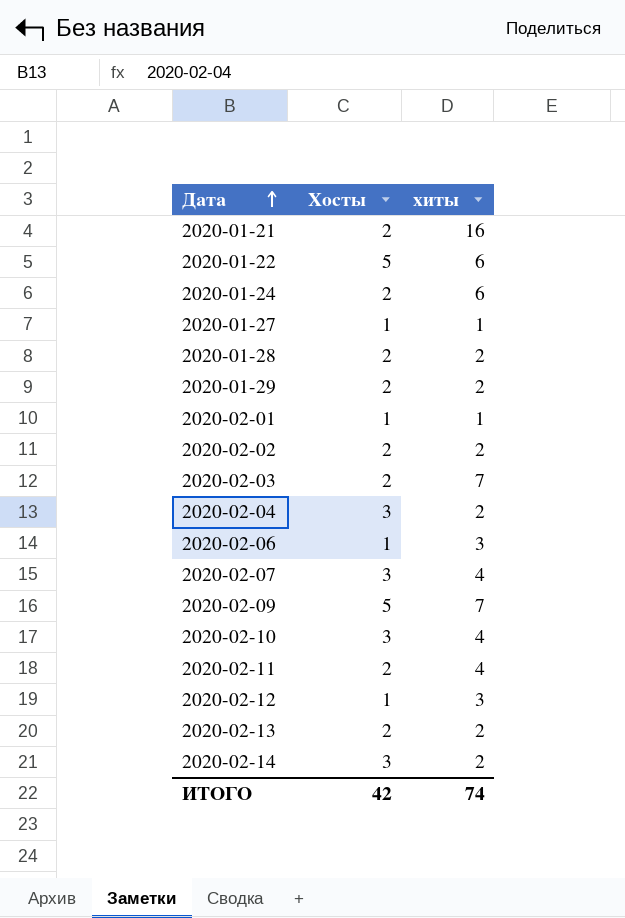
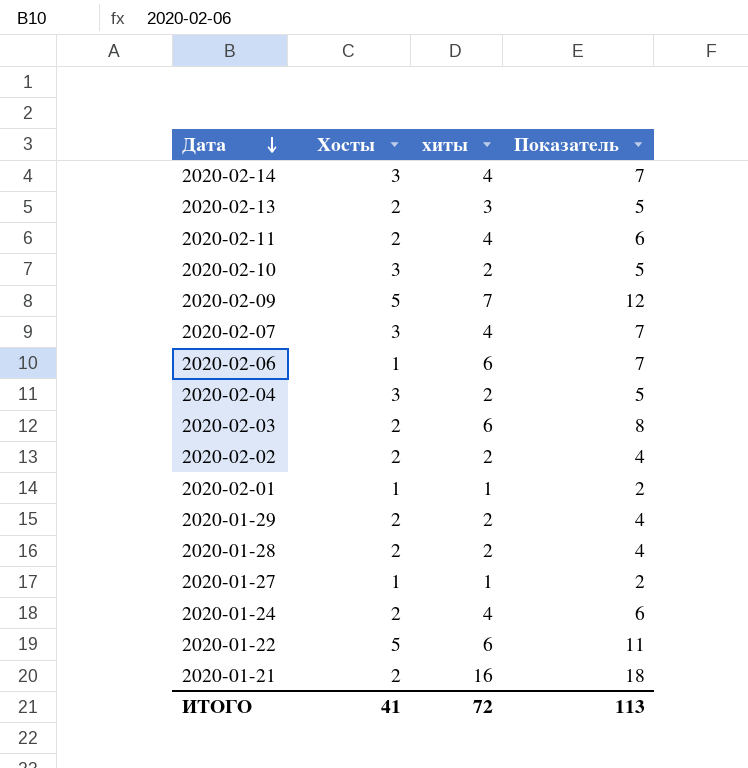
row order: Дата ascending -> Дата descending
column Показатель | formula: none -> [Хосты] + [хиты]
row 2020-02-12: 1 | 3 -> none
2020-02-14 | хиты: 2 -> 4
2020-02-13 | хиты: 2 -> 3
2020-02-10 | хиты: 4 -> 2
2020-02-06 | хиты: 3 -> 6
2020-02-03 | хиты: 7 -> 6
2020-01-24 | хиты: 6 -> 4
ИТОГО | Хосты: 42 -> 41
ИТОГО | хиты: 74 -> 72

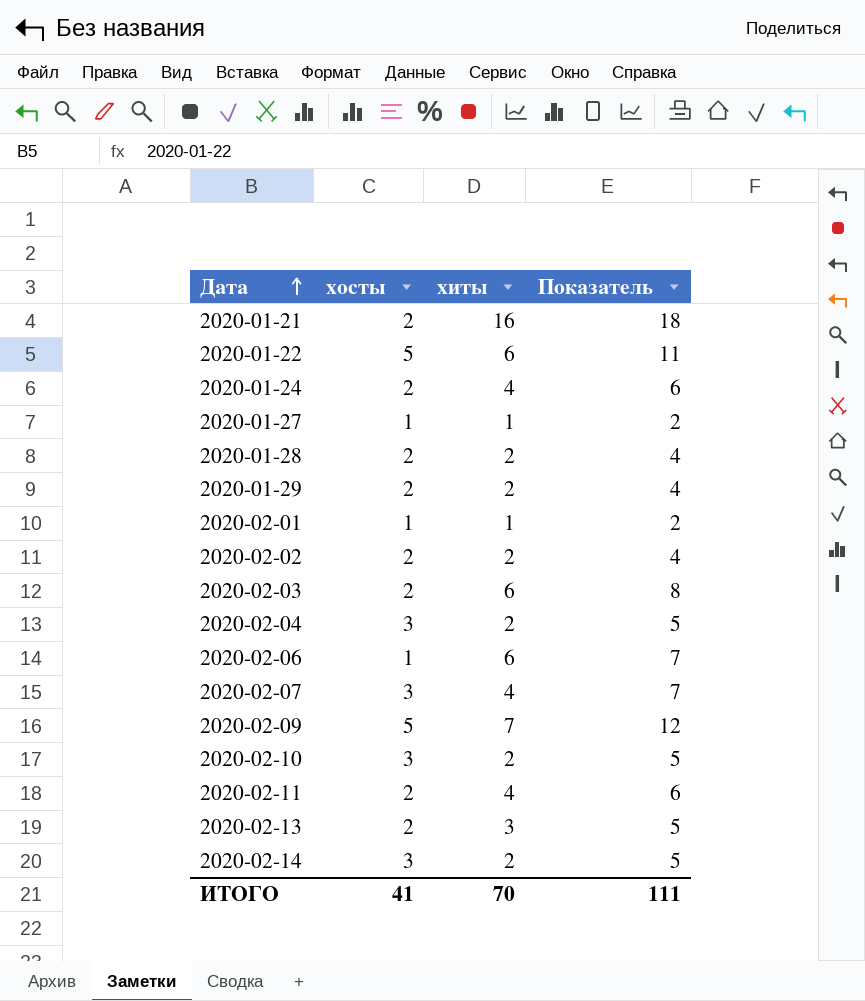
row order: Дата descending -> Дата ascending
column name: Хосты -> хосты
2020-02-14 | хиты: 4 -> 2
2020-02-14 | Показатель: 7 -> 5
ИТОГО | хиты: 72 -> 70
ИТОГО | Показатель: 113 -> 111

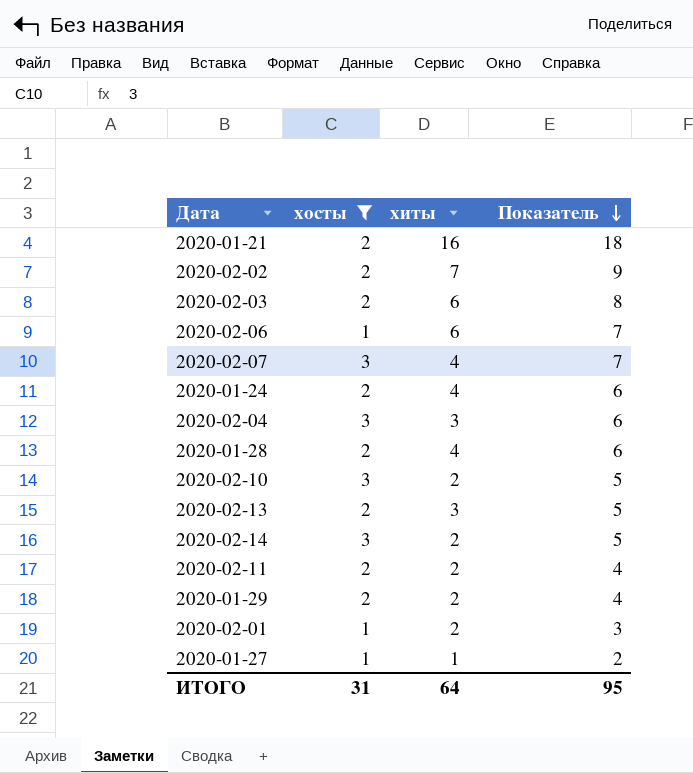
filter: none -> хосты != 5
row order: Дата ascending -> Показатель descending
2020-02-02 | хиты: 2 -> 7
2020-02-02 | Показатель: 4 -> 9
2020-02-04 | хиты: 2 -> 3
2020-02-04 | Показатель: 5 -> 6
2020-01-28 | хиты: 2 -> 4
2020-01-28 | Показатель: 4 -> 6
2020-02-11 | хиты: 4 -> 2
2020-02-11 | Показатель: 6 -> 4
2020-02-01 | хиты: 1 -> 2
2020-02-01 | Показатель: 2 -> 3
ИТОГО | хосты: 41 -> 31
ИТОГО | хиты: 70 -> 64
ИТОГО | Показатель: 111 -> 95

